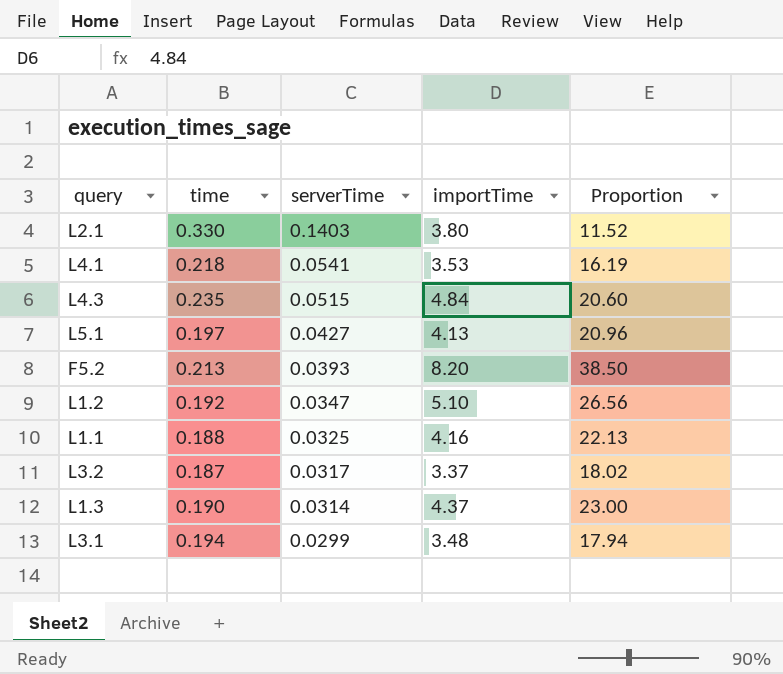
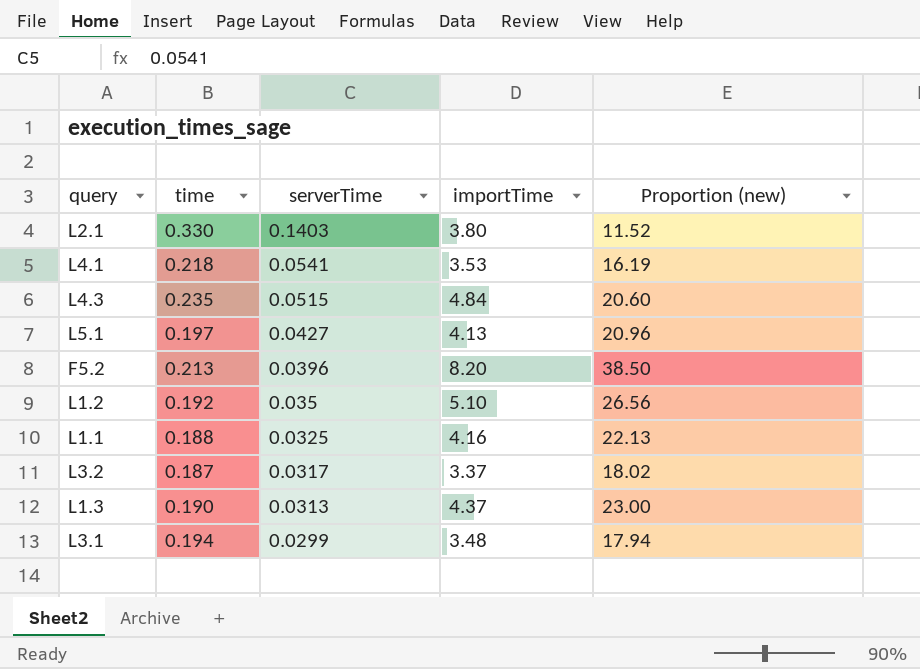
column name: Proportion -> Proportion (new)
F5.2 | serverTime: 0.0393 -> 0.0396
L1.2 | serverTime: 0.0347 -> 0.035
L1.3 | serverTime: 0.0314 -> 0.0313

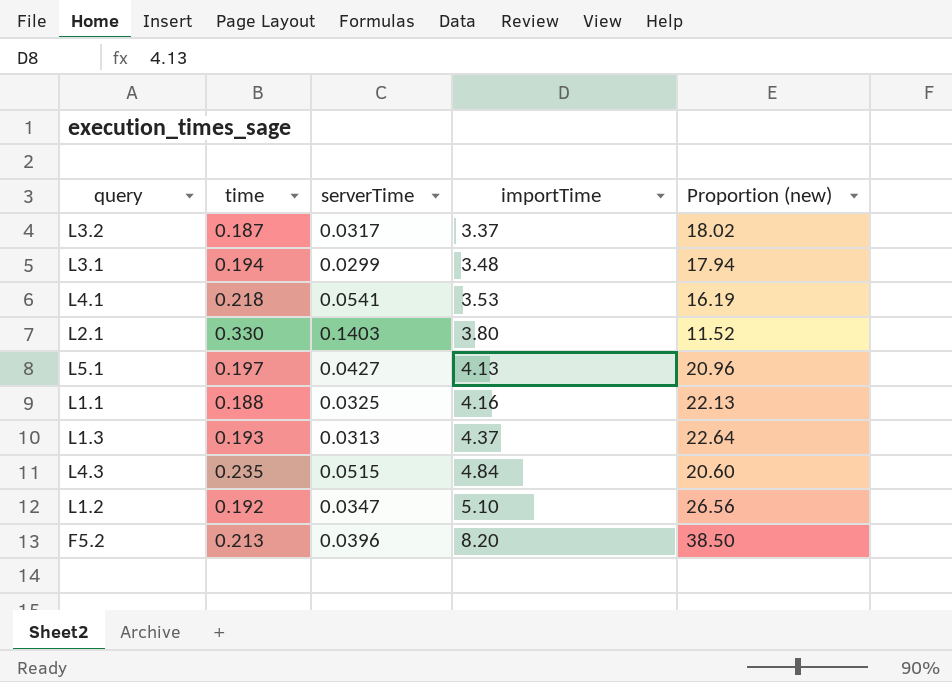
row order: serverTime descending -> importTime ascending
L1.3 | time: 0.190 -> 0.193
L1.3 | Proportion (new): 23.00 -> 22.64
L1.2 | serverTime: 0.035 -> 0.0347

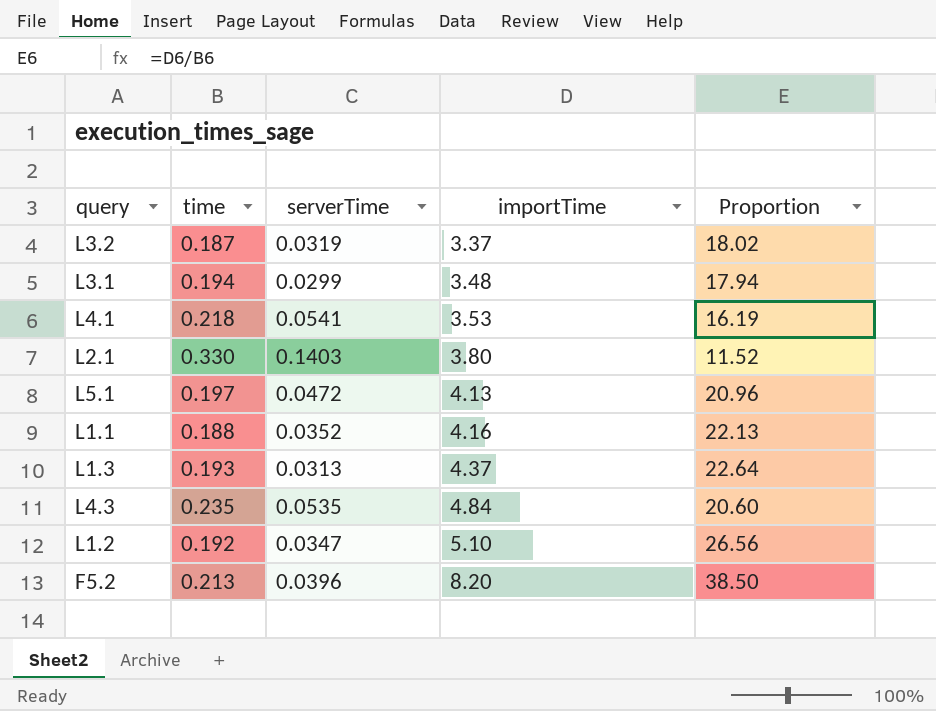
column name: Proportion (new) -> Proportion
L3.2 | serverTime: 0.0317 -> 0.0319
L5.1 | serverTime: 0.0427 -> 0.0472
L1.1 | serverTime: 0.0325 -> 0.0352
L4.3 | serverTime: 0.0515 -> 0.0535

